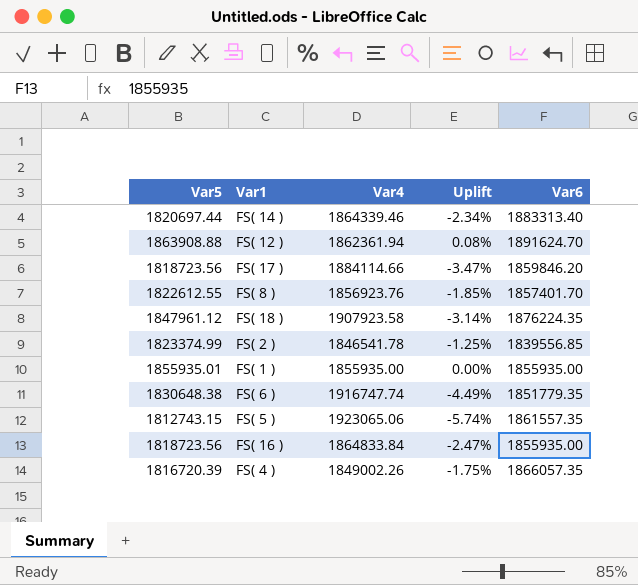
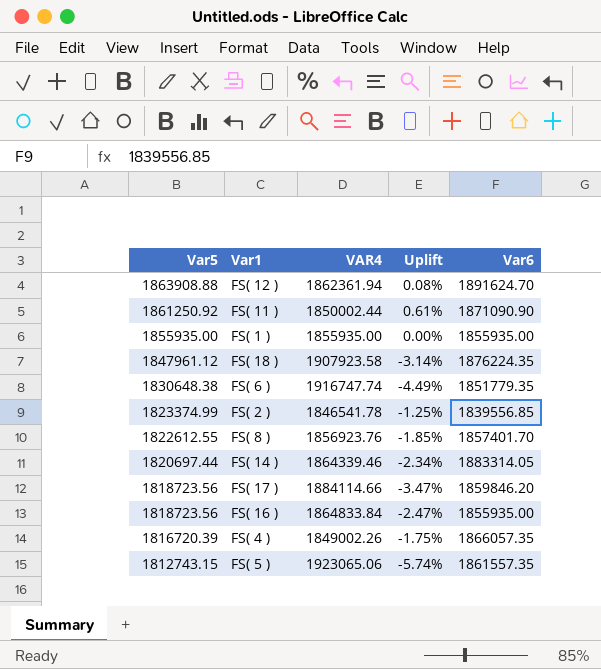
row order: none -> Var5 descending
column name: Var4 -> VAR4
row FS( 11 ): none -> 1861250.92 | 1850002.44 | 0.61% | 1871090.90
FS( 1 ) | Var5: 1855935.01 -> 1855935.00
FS( 14 ) | Var6: 1883313.40 -> 1883314.05

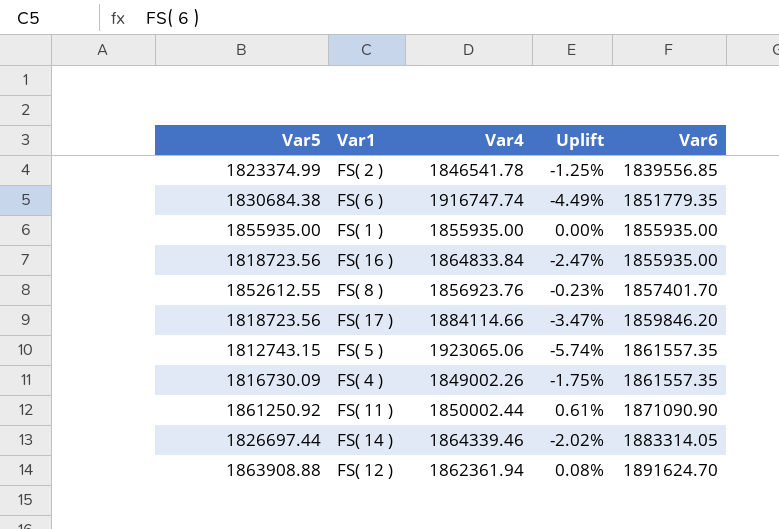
row order: Var5 descending -> Var6 ascending
column name: VAR4 -> Var4
row FS( 18 ): 1847961.12 | 1907923.58 | -3.14% | 1876224.35 -> none
FS( 6 ) | Var5: 1830648.38 -> 1830684.38
FS( 8 ) | Var5: 1822612.55 -> 1852612.55
FS( 8 ) | Uplift: -1.85% -> -0.23%
FS( 4 ) | Var5: 1816720.39 -> 1816730.09
FS( 4 ) | Var6: 1866057.35 -> 1861557.35
FS( 14 ) | Var5: 1820697.44 -> 1826697.44
FS( 14 ) | Uplift: -2.34% -> -2.02%

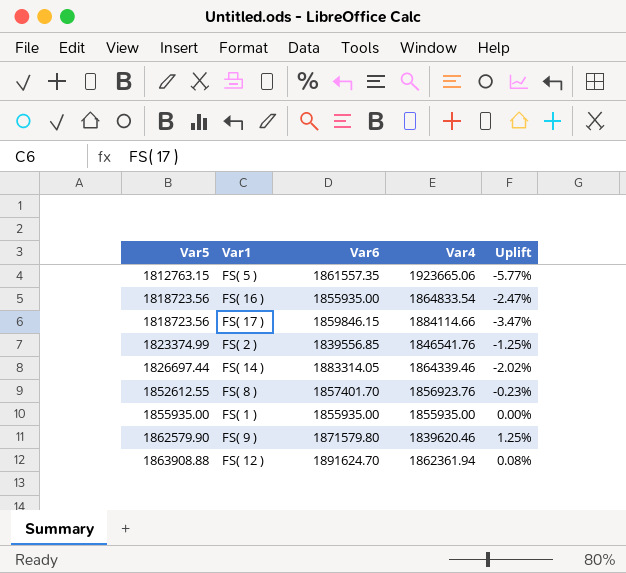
row order: Var6 ascending -> Var5 ascending
column Var6 | position: 5 -> 3
row FS( 6 ): 1830684.38 | 1916747.74 | -4.49% | 1851779.35 -> none
row FS( 4 ): 1816730.09 | 1849002.26 | -1.75% | 1861557.35 -> none
row FS( 11 ): 1861250.92 | 1850002.44 | 0.61% | 1871090.90 -> none
FS( 5 ) | Var5: 1812743.15 -> 1812763.15
FS( 5 ) | Var4: 1923065.06 -> 1923665.06
FS( 5 ) | Uplift: -5.74% -> -5.77%
FS( 16 ) | Var4: 1864833.84 -> 1864833.54
FS( 17 ) | Var6: 1859846.20 -> 1859846.15
FS( 2 ) | Var4: 1846541.78 -> 1846541.76
row FS( 9 ): none -> 1862579.90 | 1871579.80 | 1839620.46 | 1.25%

